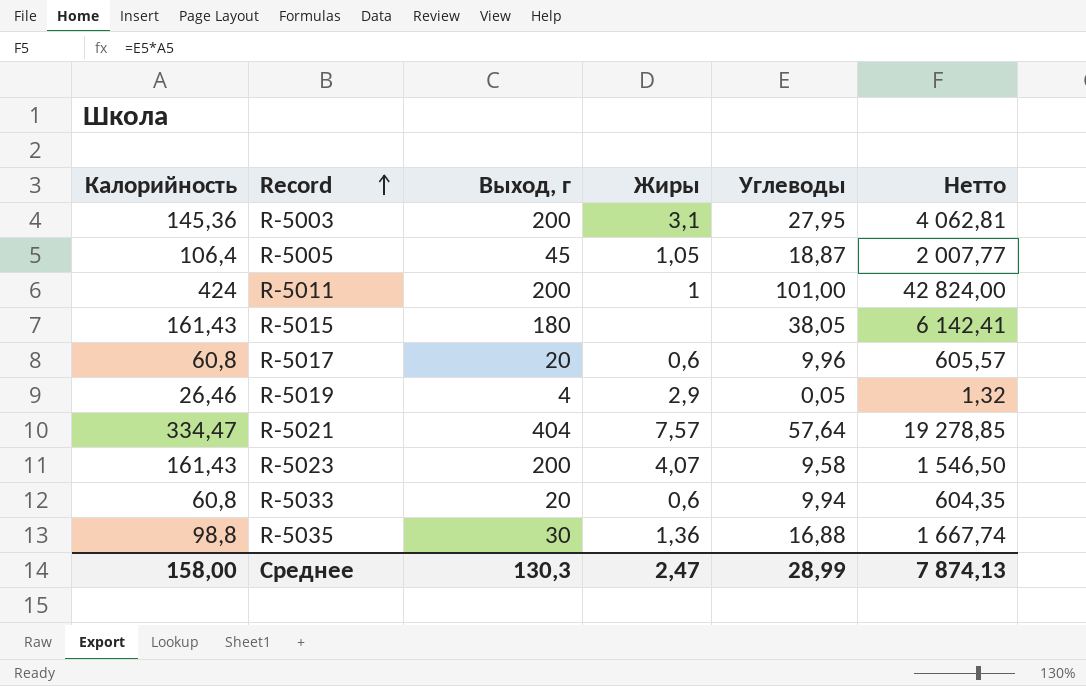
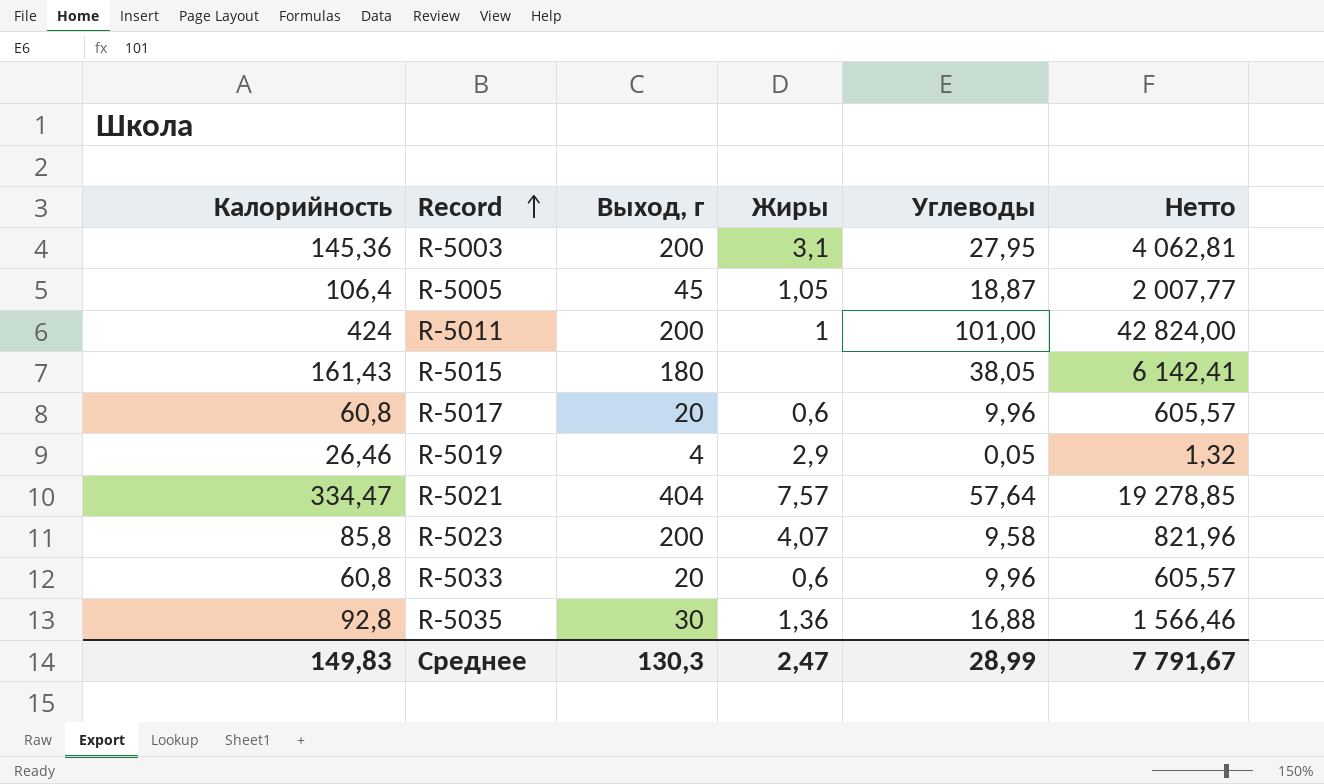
R-5023 | Калорийность: 161,43 -> 85,8
R-5023 | Нетто: 1 546,50 -> 821,96
R-5033 | Углеводы: 9,94 -> 9,96
R-5033 | Нетто: 604,35 -> 605,57
R-5035 | Калорийность: 98,8 -> 92,8
R-5035 | Нетто: 1 667,74 -> 1 566,46
Среднее | Калорийность: 158,00 -> 149,83
Среднее | Нетто: 7 874,13 -> 7 791,67

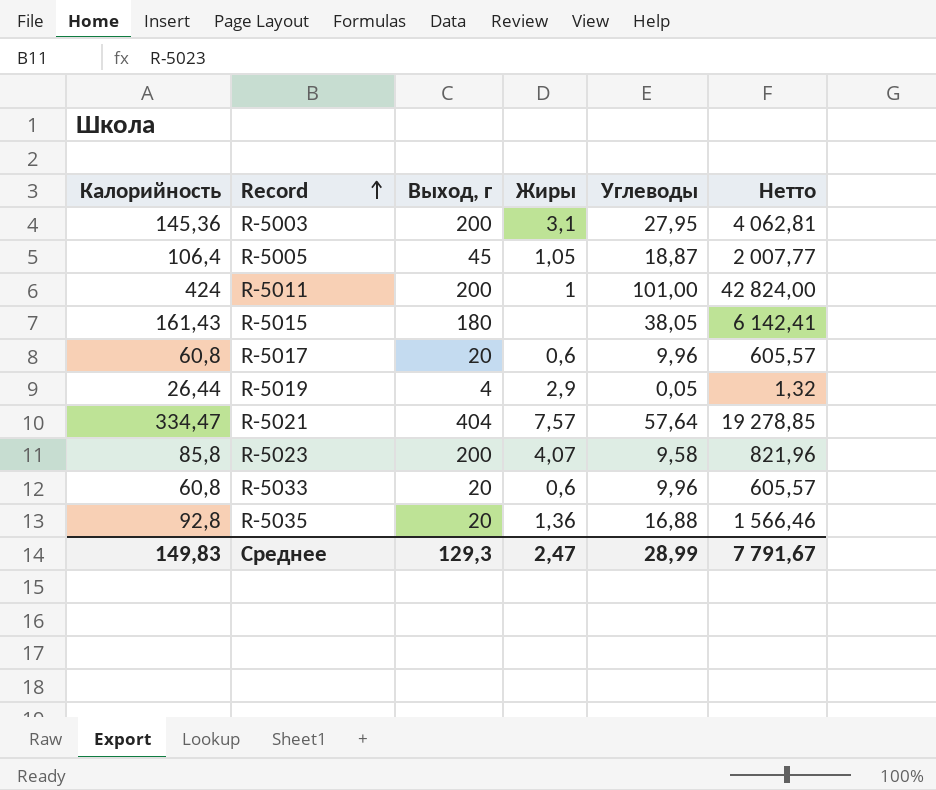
R-5019 | Калорийность: 26,46 -> 26,44
R-5035 | Выход, г: 30 -> 20
Среднее | Выход, г: 130,3 -> 129,3

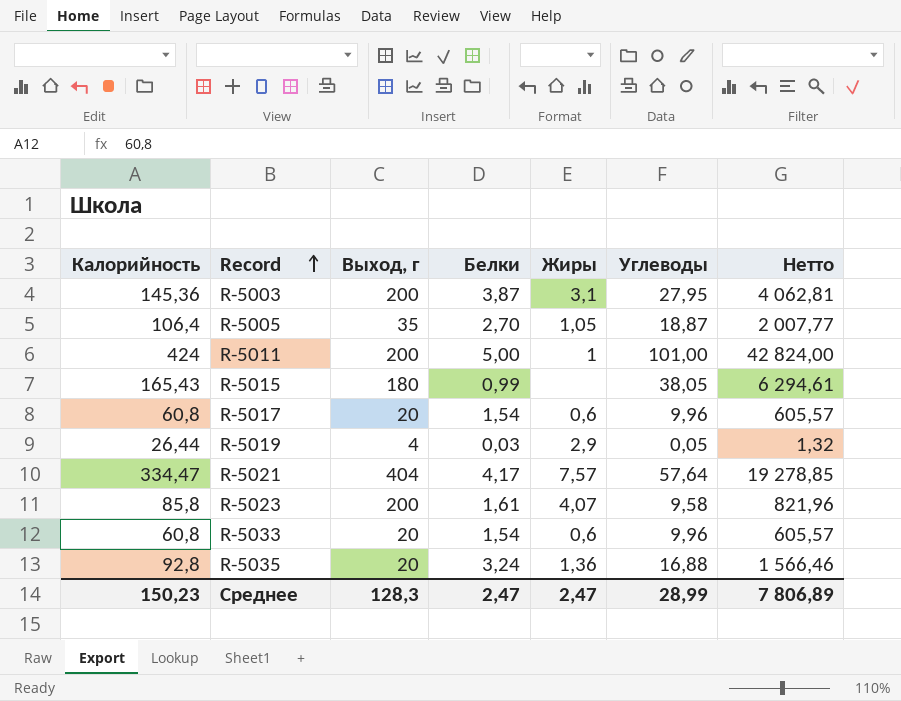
column Белки | position: none -> 4
R-5005 | Выход, г: 45 -> 35
R-5015 | Калорийность: 161,43 -> 165,43
R-5015 | Нетто: 6 142,41 -> 6 294,61
Среднее | Калорийность: 149,83 -> 150,23
Среднее | Выход, г: 129,3 -> 128,3
Среднее | Нетто: 7 791,67 -> 7 806,89

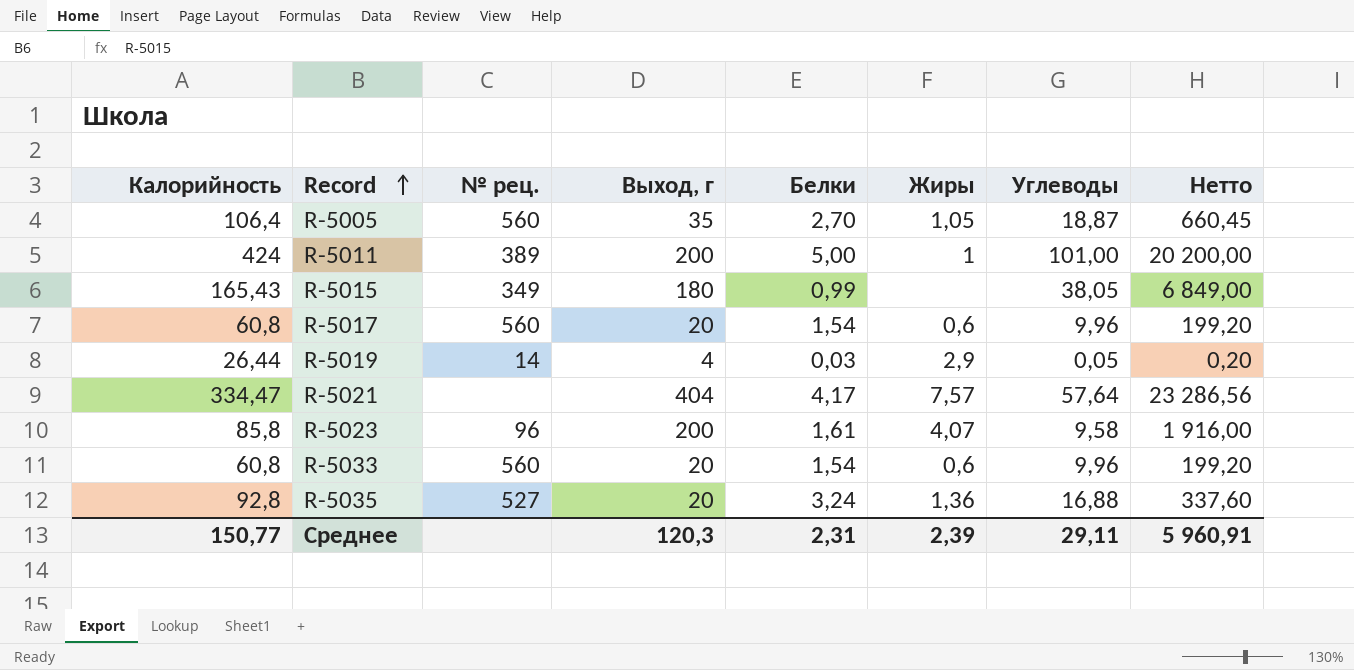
column № рец. | position: none -> 3
column Нетто | formula: [Калорийность] * [Углеводы] -> [Выход, г] * [Углеводы]
row R-5003: 145,36 | 200 | 3,87 | 3,1 | 27,95 | 4 062,81 -> none
Среднее | Калорийность: 150,23 -> 150,77
Среднее | Выход, г: 128,3 -> 120,3
Среднее | Белки: 2,47 -> 2,31
Среднее | Жиры: 2,47 -> 2,39
Среднее | Углеводы: 28,99 -> 29,11
Среднее | Нетто: 7 806,89 -> 5 960,91

